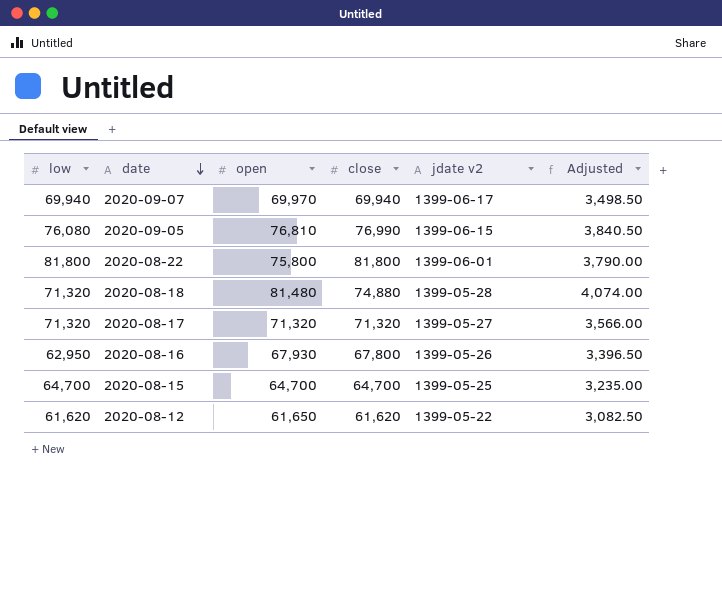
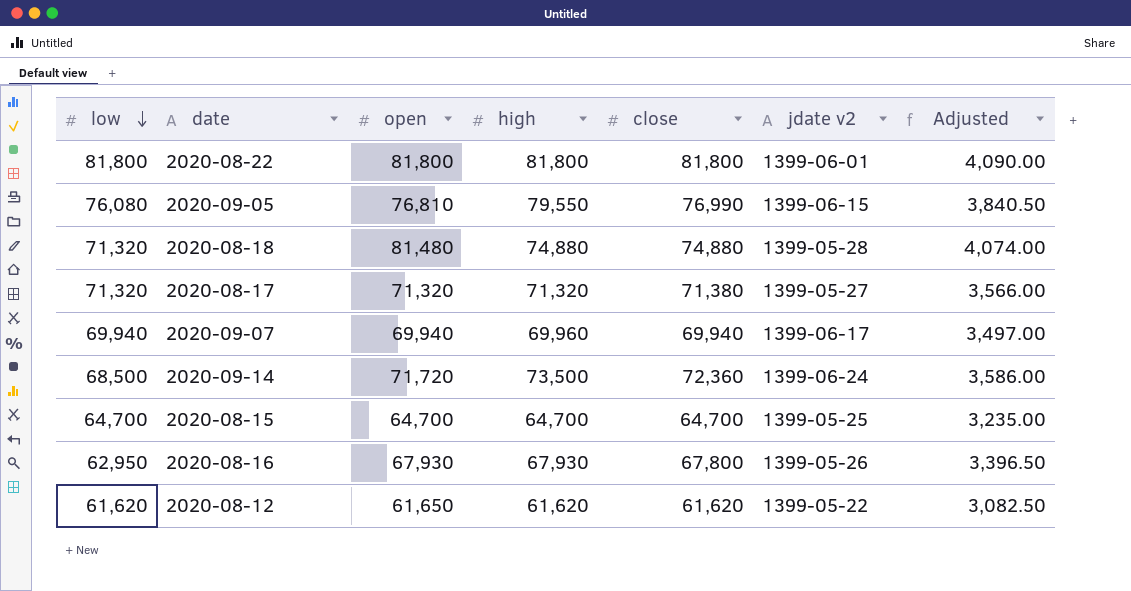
row order: date descending -> low descending
column high | position: none -> 4
2020-08-22 | open: 75,800 -> 81,800
2020-08-22 | Adjusted: 3,790.00 -> 4,090.00
2020-08-17 | close: 71,320 -> 71,380
2020-09-07 | open: 69,970 -> 69,940
2020-09-07 | Adjusted: 3,498.50 -> 3,497.00
row 2020-09-14: none -> 68,500 | 71,720 | 73,500 | 72,360 | 1399-06-24 | 3,586.00

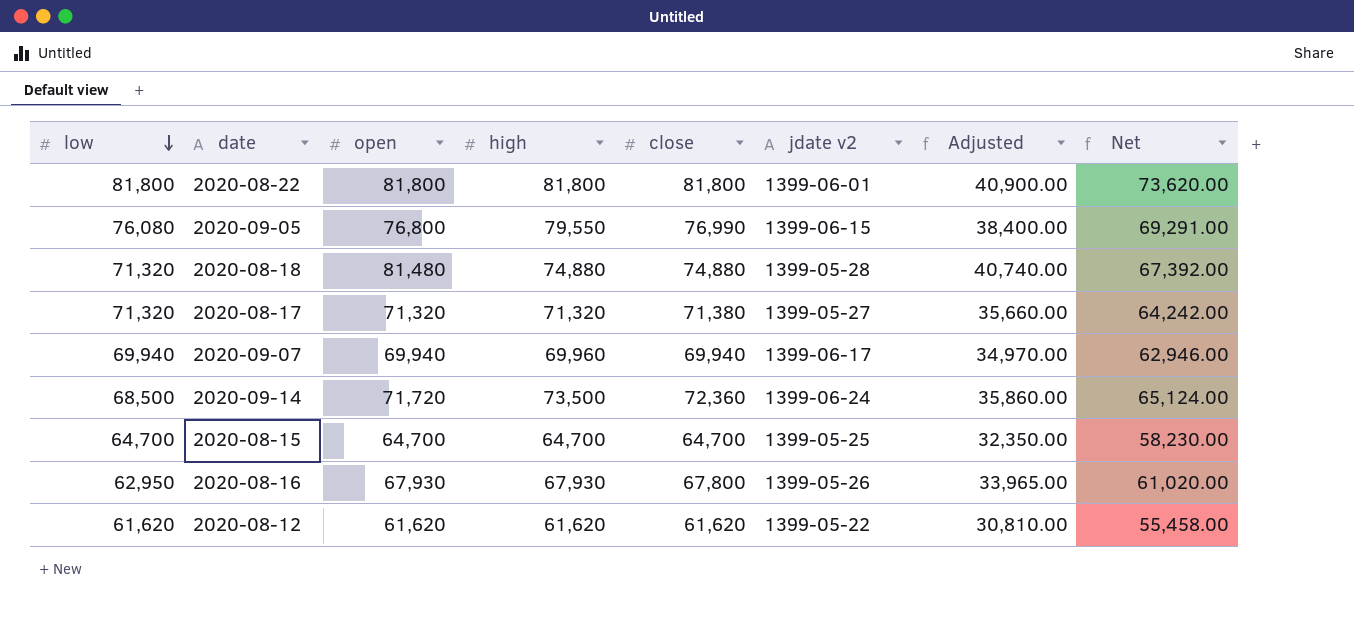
column Adjusted | formula: [open] * 0.05 -> [open] * 0.5
column Net | formula: none -> [close] * 0.9
2020-09-05 | open: 76,810 -> 76,800
2020-08-12 | open: 61,650 -> 61,620

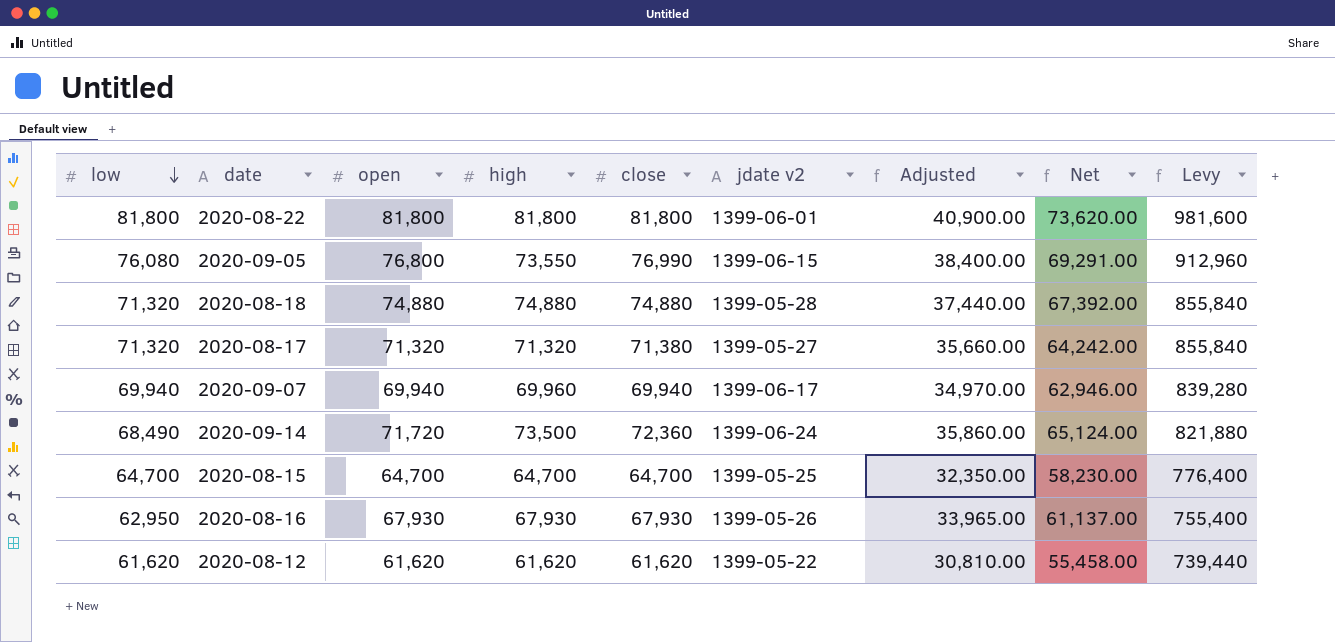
column Levy | formula: none -> [low] * 12
2020-09-05 | high: 79,550 -> 73,550
2020-08-18 | open: 81,480 -> 74,880
2020-08-18 | Adjusted: 40,740.00 -> 37,440.00
2020-09-14 | low: 68,500 -> 68,490
2020-08-16 | close: 67,800 -> 67,930
2020-08-16 | Net: 61,020.00 -> 61,137.00

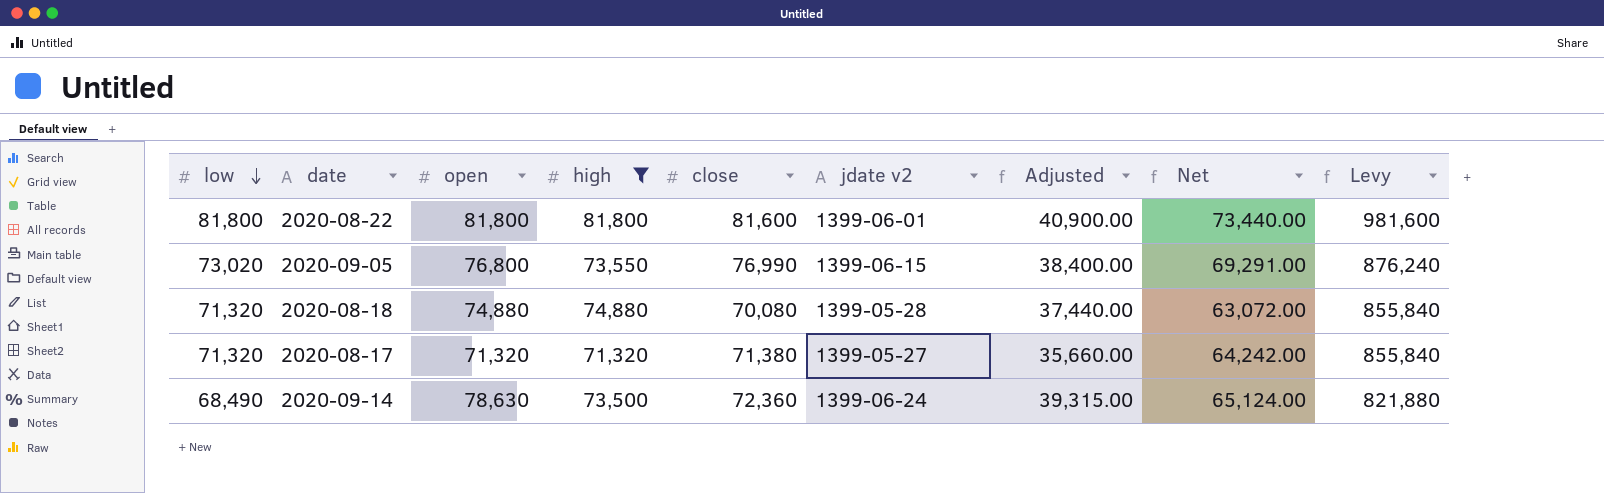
filter: none -> high >= 71,320
2020-08-22 | close: 81,800 -> 81,600
2020-08-22 | Net: 73,620.00 -> 73,440.00
2020-09-05 | low: 76,080 -> 73,020
2020-09-05 | Levy: 912,960 -> 876,240
2020-08-18 | close: 74,880 -> 70,080
2020-08-18 | Net: 67,392.00 -> 63,072.00
2020-09-14 | open: 71,720 -> 78,630
2020-09-14 | Adjusted: 35,860.00 -> 39,315.00

